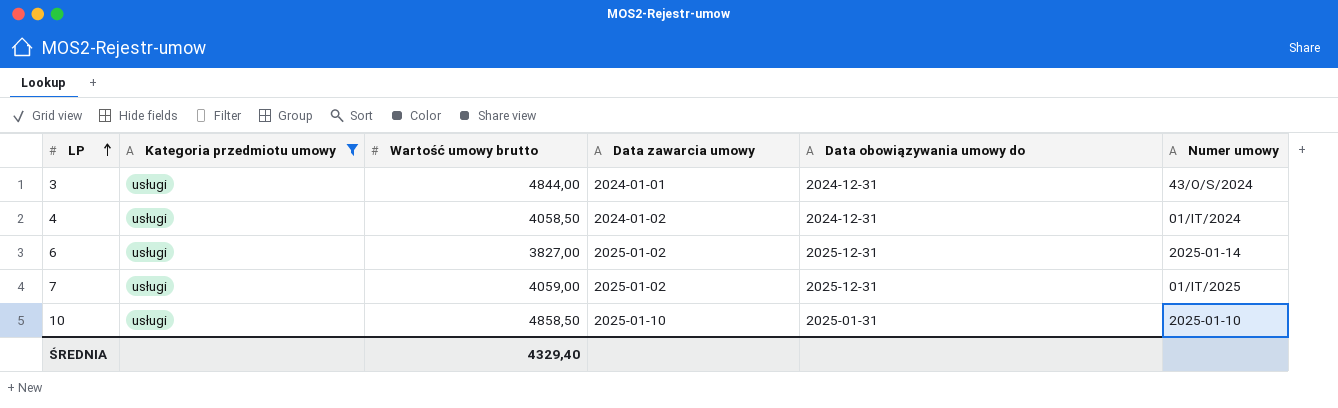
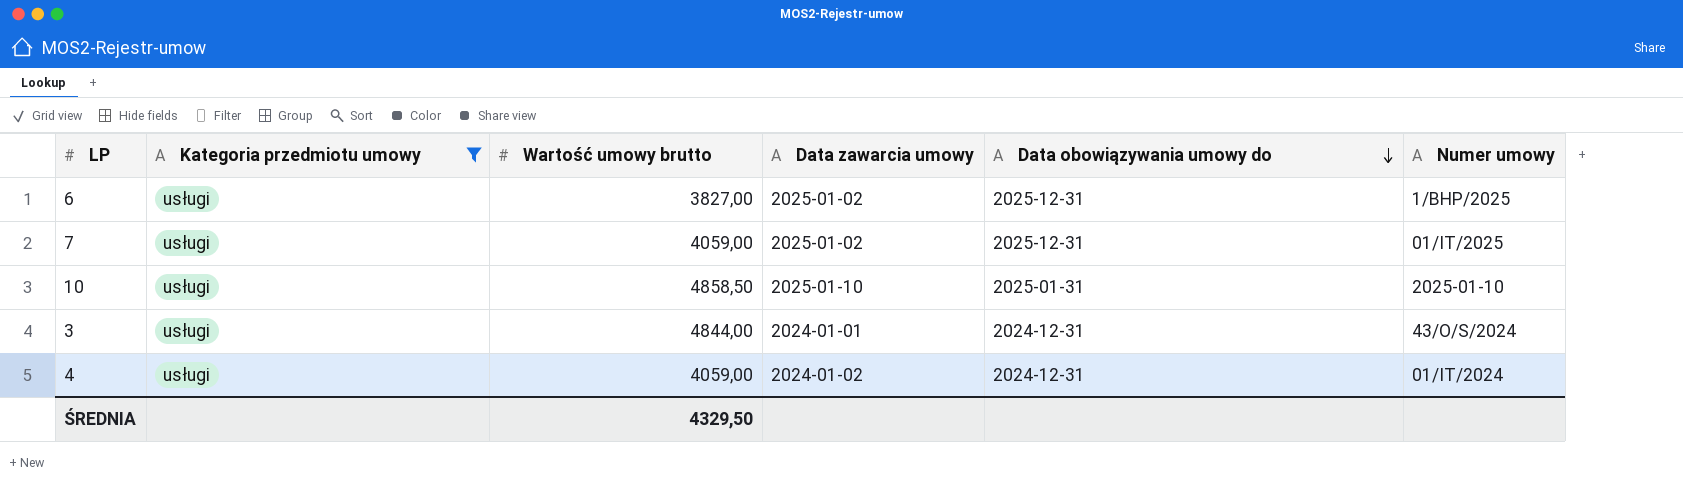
row order: LP ascending -> Data obowiązywania umowy do descending
6 | Numer umowy: 2025-01-14 -> 1/BHP/2025
4 | Wartość umowy brutto: 4058,50 -> 4059,00
ŚREDNIA | Wartość umowy brutto: 4329,40 -> 4329,50

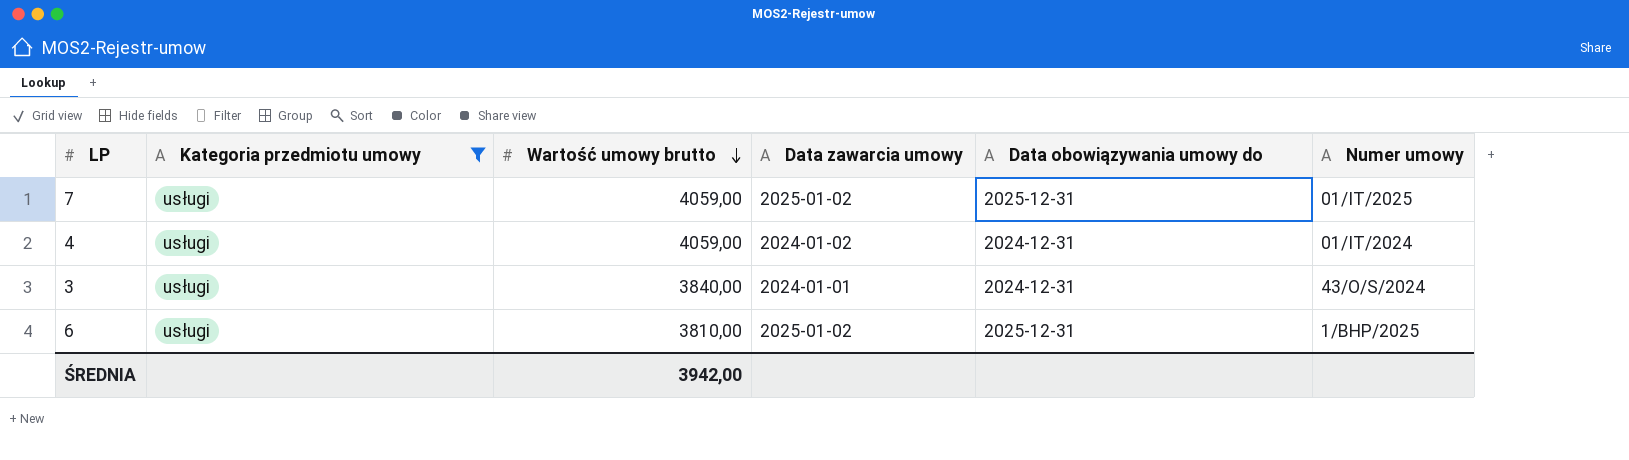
row order: Data obowiązywania umowy do descending -> Wartość umowy brutto descending
row 10: usługi | 4858,50 | 2025-01-10 | 2025-01-31 | 2025-01-10 -> none
3 | Wartość umowy brutto: 4844,00 -> 3840,00
6 | Wartość umowy brutto: 3827,00 -> 3810,00
ŚREDNIA | Wartość umowy brutto: 4329,50 -> 3942,00

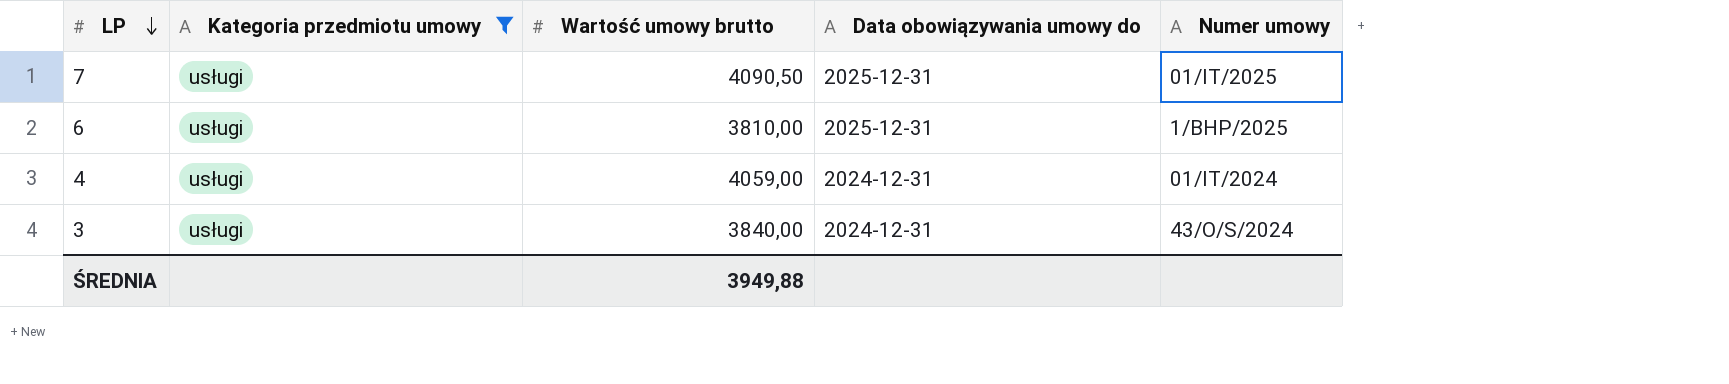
row order: Wartość umowy brutto descending -> LP descending
column Data zawarcia umowy | position: 4 -> none
7 | Wartość umowy brutto: 4059,00 -> 4090,50
ŚREDNIA | Wartość umowy brutto: 3942,00 -> 3949,88

